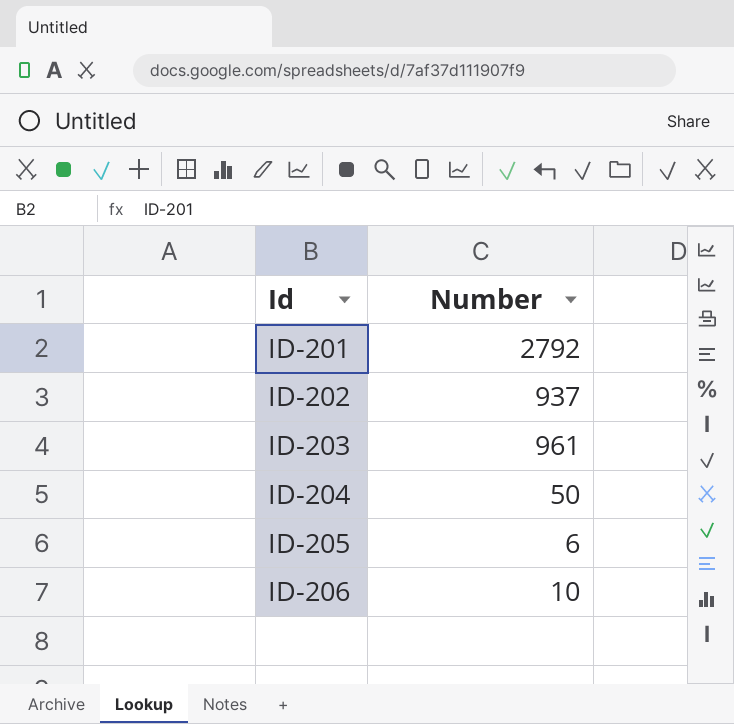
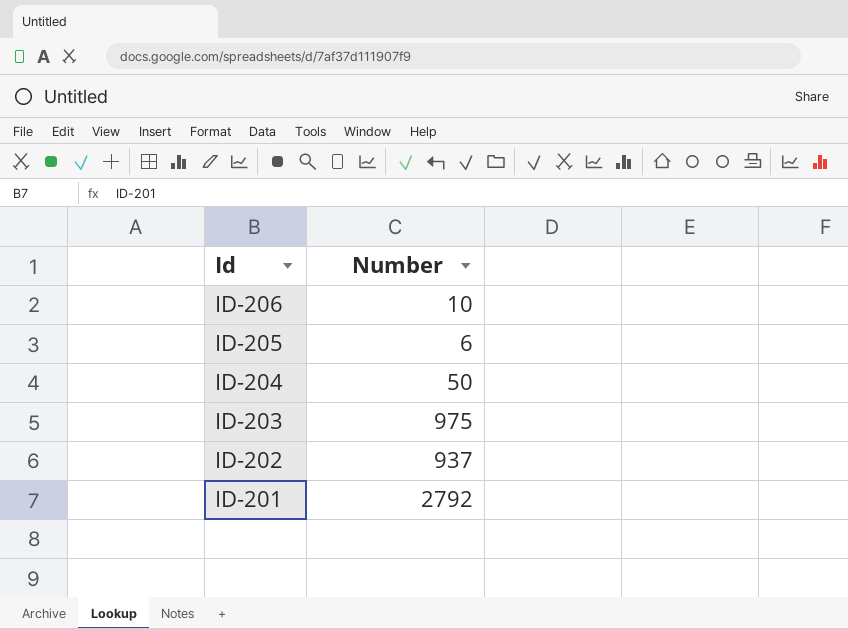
row order: Id ascending -> Id descending
ID-203 | Number: 961 -> 975

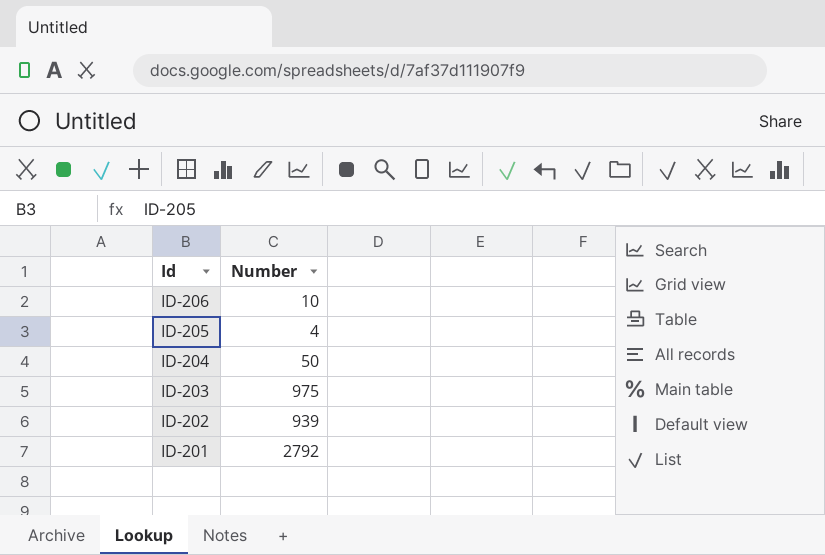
ID-205 | Number: 6 -> 4
ID-202 | Number: 937 -> 939

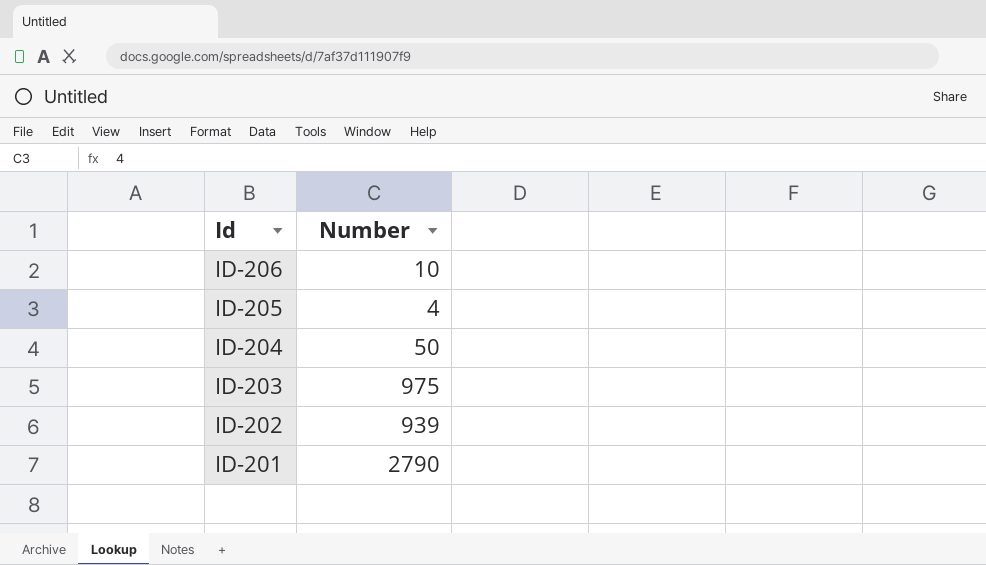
ID-201 | Number: 2792 -> 2790

